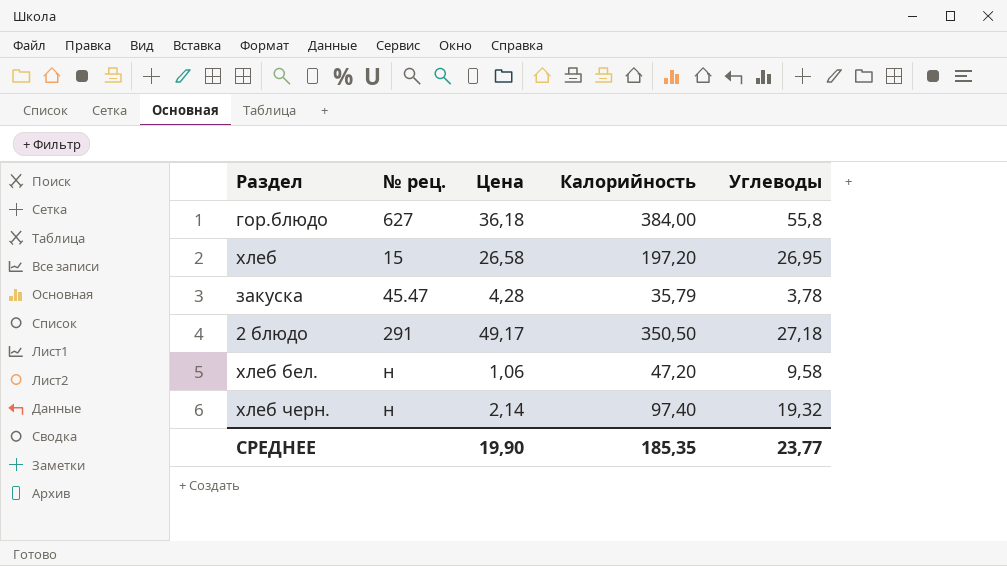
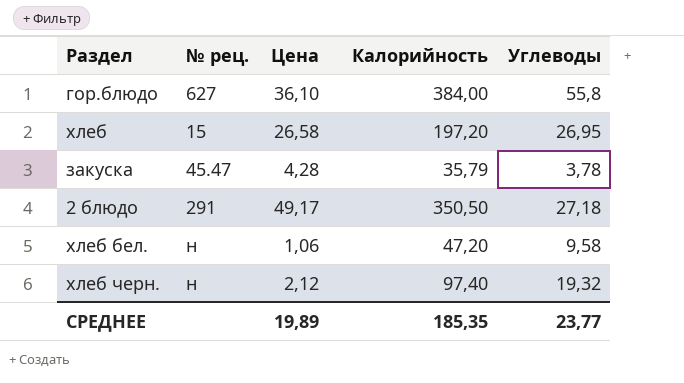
гор.блюдо | Цена: 36,18 -> 36,10
хлеб черн. | Цена: 2,14 -> 2,12
СРЕДНЕЕ | Цена: 19,90 -> 19,89

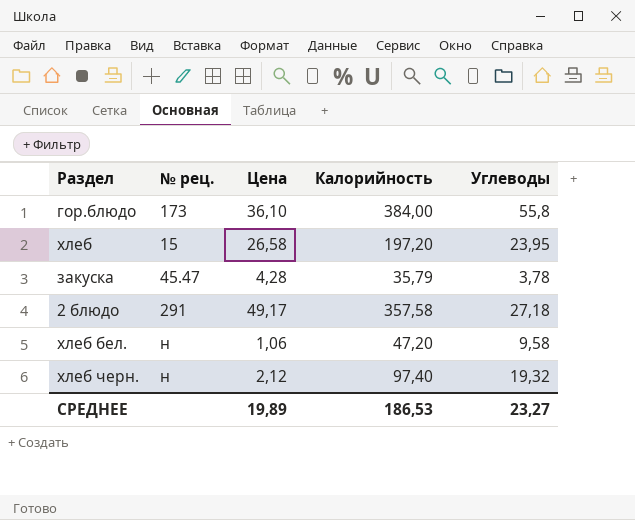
гор.блюдо | № рец.: 627 -> 173
хлеб | Углеводы: 26,95 -> 23,95
2 блюдо | Калорийность: 350,50 -> 357,58
СРЕДНЕЕ | Калорийность: 185,35 -> 186,53
СРЕДНЕЕ | Углеводы: 23,77 -> 23,27

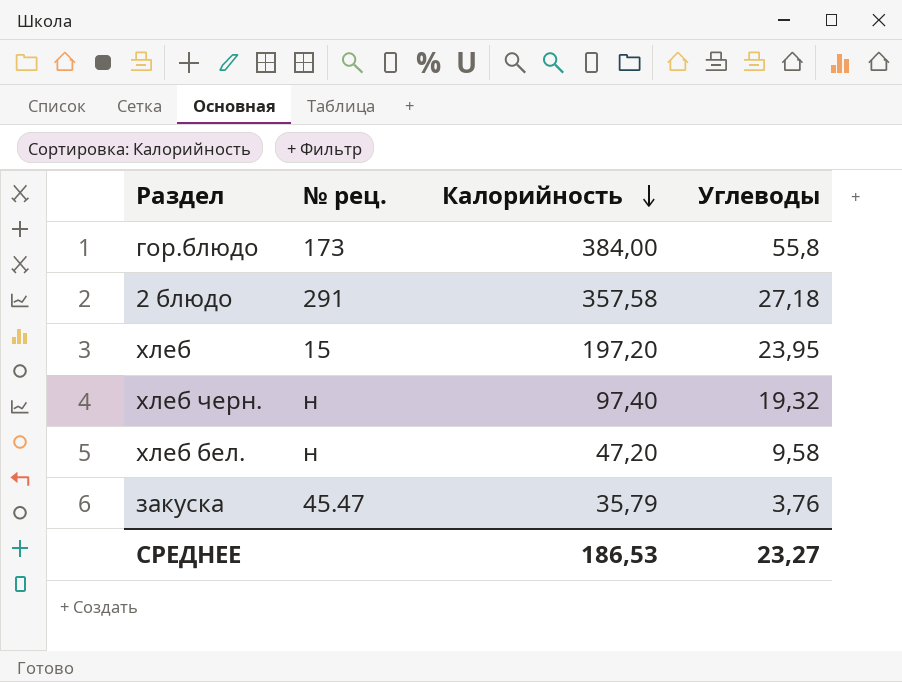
row order: none -> Калорийность descending
column Цена | position: 3 -> none
закуска | Углеводы: 3,78 -> 3,76

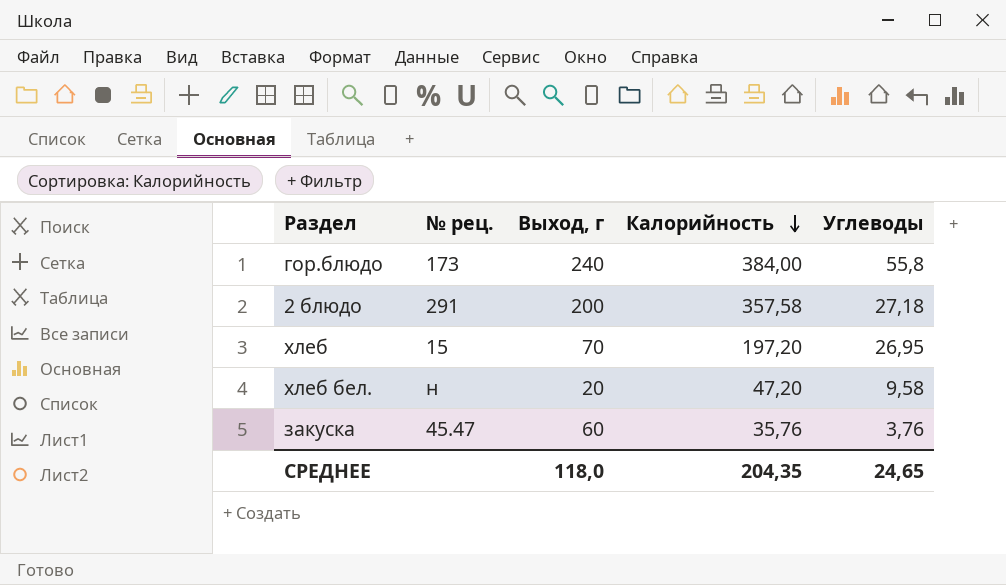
column Выход, г | position: none -> 3
row хлеб черн.: н | 97,40 | 19,32 -> none
хлеб | Углеводы: 23,95 -> 26,95
закуска | Калорийность: 35,79 -> 35,76
СРЕДНЕЕ | Калорийность: 186,53 -> 204,35
СРЕДНЕЕ | Углеводы: 23,27 -> 24,65

